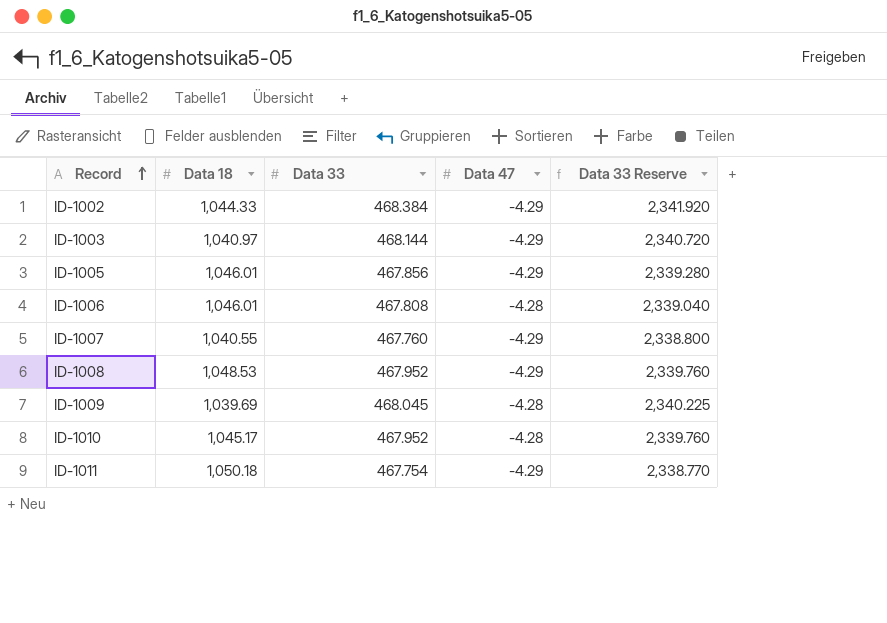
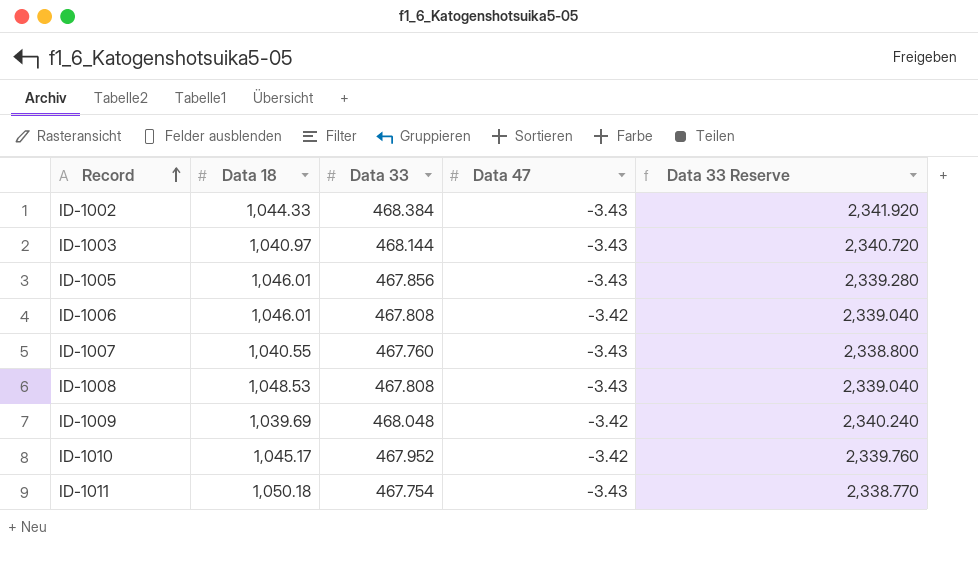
ID-1002 | Data 47: -4.29 -> -3.43
ID-1003 | Data 47: -4.29 -> -3.43
ID-1005 | Data 47: -4.29 -> -3.43
ID-1006 | Data 47: -4.28 -> -3.42
ID-1007 | Data 47: -4.29 -> -3.43
ID-1008 | Data 33: 467.952 -> 467.808
ID-1008 | Data 47: -4.29 -> -3.43
ID-1008 | Data 33 Reserve: 2,339.760 -> 2,339.040
ID-1009 | Data 33: 468.045 -> 468.048
ID-1009 | Data 47: -4.28 -> -3.42
ID-1009 | Data 33 Reserve: 2,340.225 -> 2,340.240
ID-1010 | Data 47: -4.28 -> -3.42
ID-1011 | Data 47: -4.29 -> -3.43

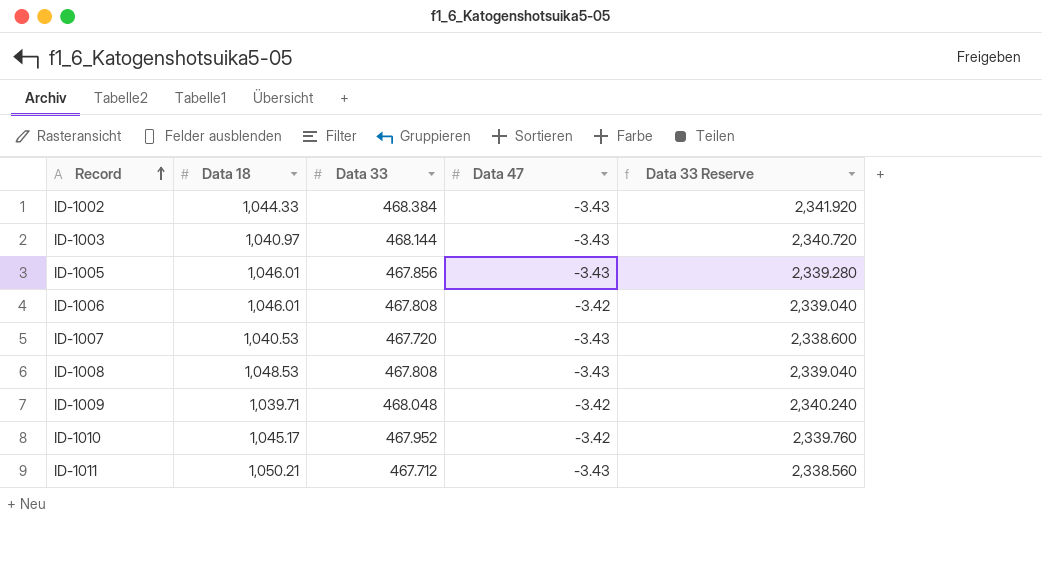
ID-1007 | Data 18: 1,040.55 -> 1,040.53
ID-1007 | Data 33: 467.760 -> 467.720
ID-1007 | Data 33 Reserve: 2,338.800 -> 2,338.600
ID-1009 | Data 18: 1,039.69 -> 1,039.71
ID-1011 | Data 18: 1,050.18 -> 1,050.21
ID-1011 | Data 33: 467.754 -> 467.712
ID-1011 | Data 33 Reserve: 2,338.770 -> 2,338.560

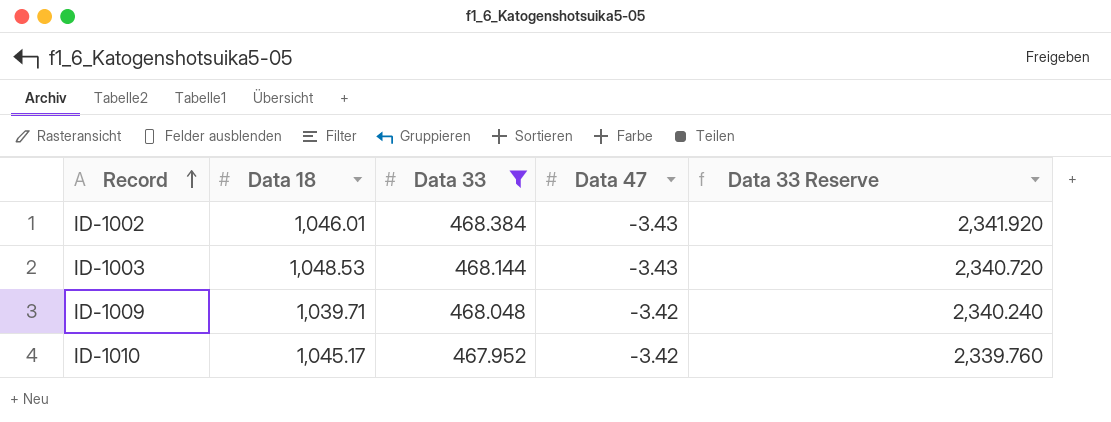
filter: none -> Data 33 >= 467.952
ID-1002 | Data 18: 1,044.33 -> 1,046.01
ID-1003 | Data 18: 1,040.97 -> 1,048.53

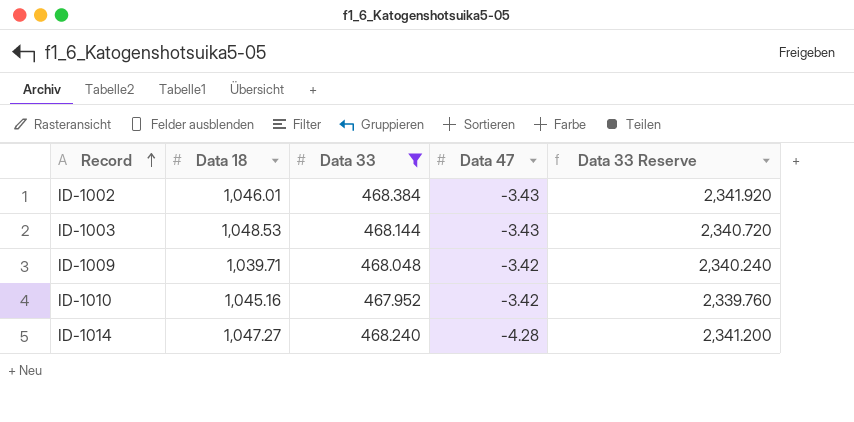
ID-1010 | Data 18: 1,045.17 -> 1,045.16
row ID-1014: none -> 1,047.27 | 468.240 | -4.28 | 2,341.200

